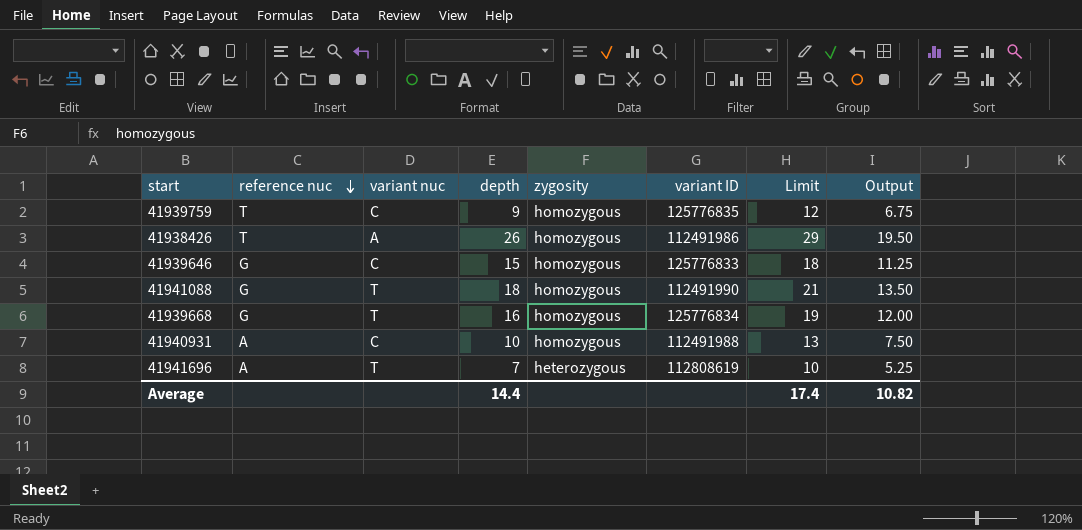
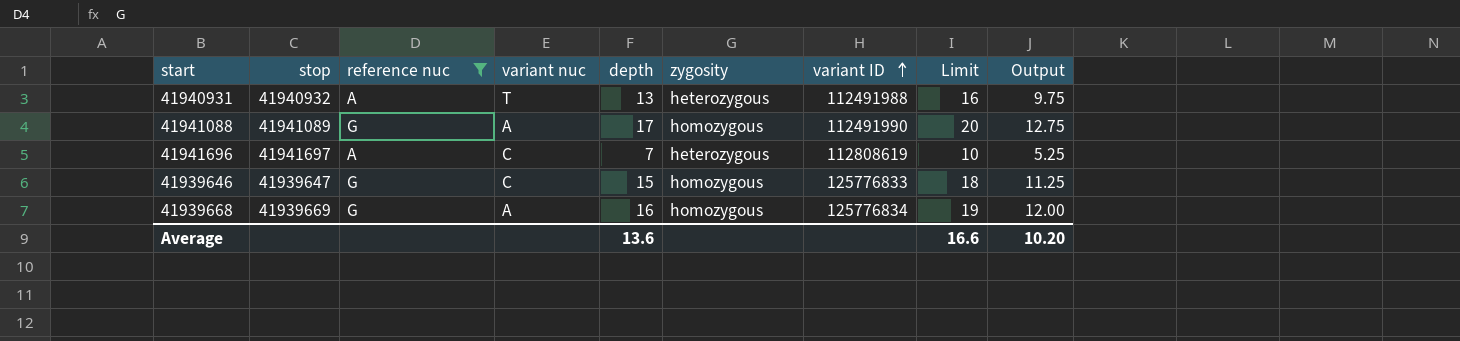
filter: none -> reference nuc != T
row order: reference nuc descending -> variant ID ascending
column stop | position: none -> 2
41940931 | variant nuc: C -> T
41940931 | depth: 10 -> 13
41940931 | zygosity: homozygous -> heterozygous
41940931 | Limit: 13 -> 16
41940931 | Output: 7.50 -> 9.75
41941088 | variant nuc: T -> A
41941088 | depth: 18 -> 17
41941088 | Limit: 21 -> 20
41941088 | Output: 13.50 -> 12.75
41941696 | variant nuc: T -> C
41939668 | variant nuc: T -> A
Average | depth: 14.4 -> 13.6
Average | Limit: 17.4 -> 16.6
Average | Output: 10.82 -> 10.20

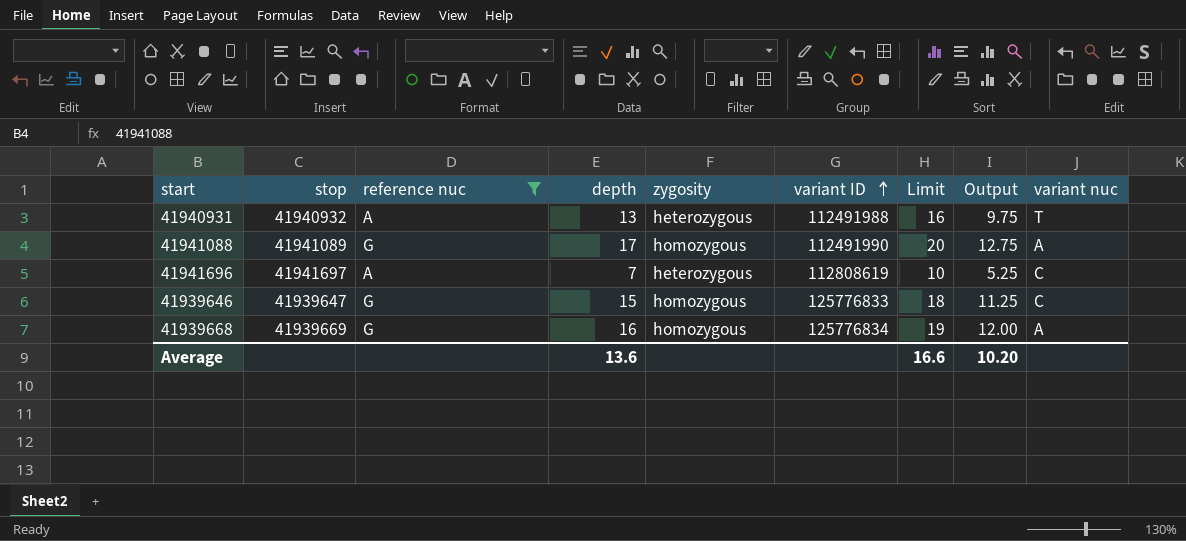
column variant nuc | position: 4 -> 9

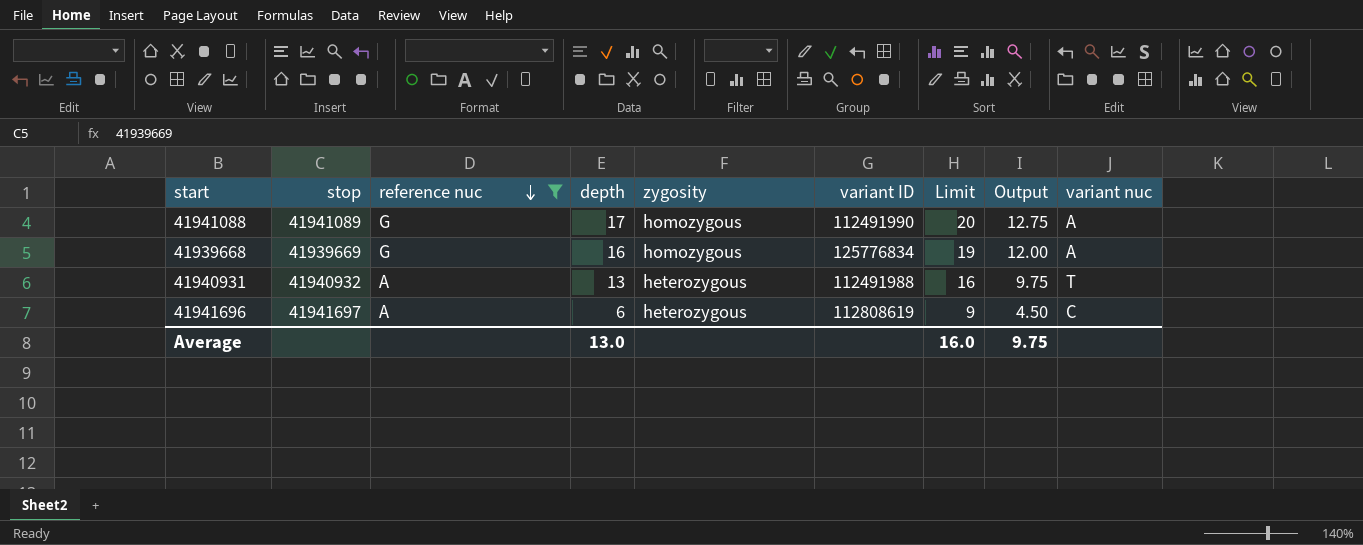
row order: variant ID ascending -> reference nuc descending
row 41939646: 41939647 | G | 15 | homozygous | 125776833 | 18 | 11.25 | C -> none
41941696 | depth: 7 -> 6
41941696 | Limit: 10 -> 9
41941696 | Output: 5.25 -> 4.50
Average | depth: 13.6 -> 13.0
Average | Limit: 16.6 -> 16.0
Average | Output: 10.20 -> 9.75

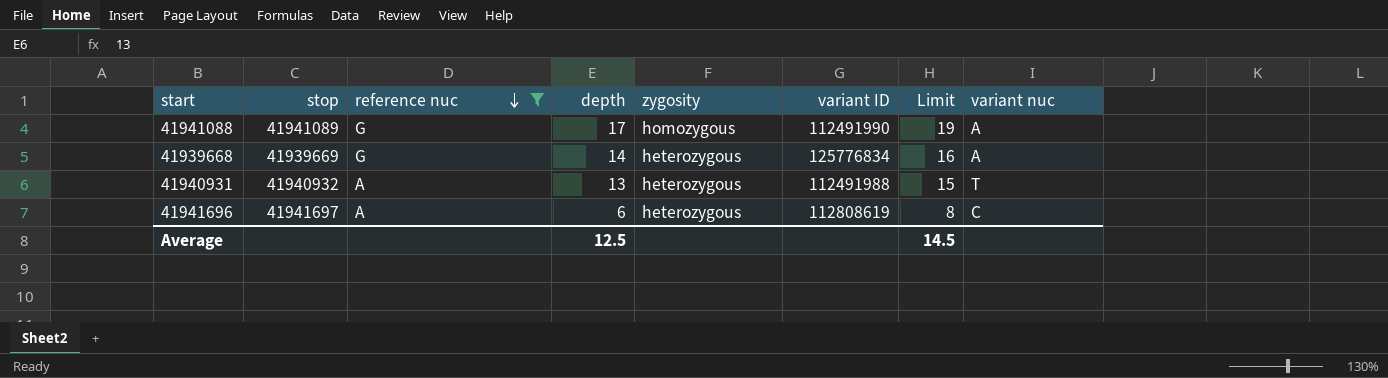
column Output | formula: [depth] * 0.75 -> none
column Limit | formula: [depth] + 3 -> [depth] + 2
41939668 | depth: 16 -> 14
41939668 | zygosity: homozygous -> heterozygous
Average | depth: 13.0 -> 12.5
Average | Limit: 16.0 -> 14.5

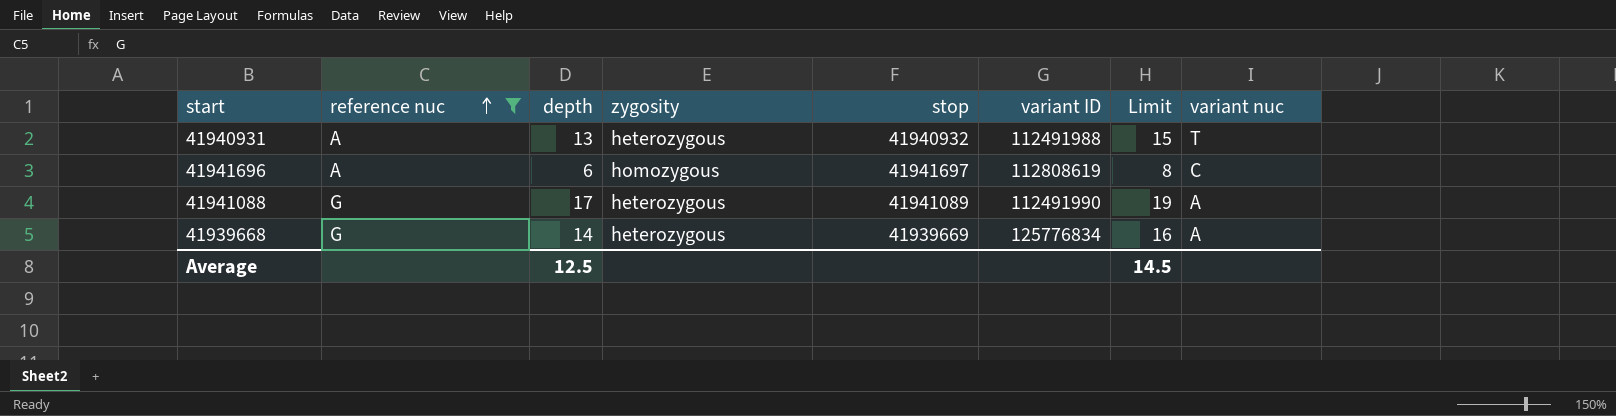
row order: reference nuc descending -> reference nuc ascending
column stop | position: 2 -> 5
41941696 | zygosity: heterozygous -> homozygous
41941088 | zygosity: homozygous -> heterozygous

